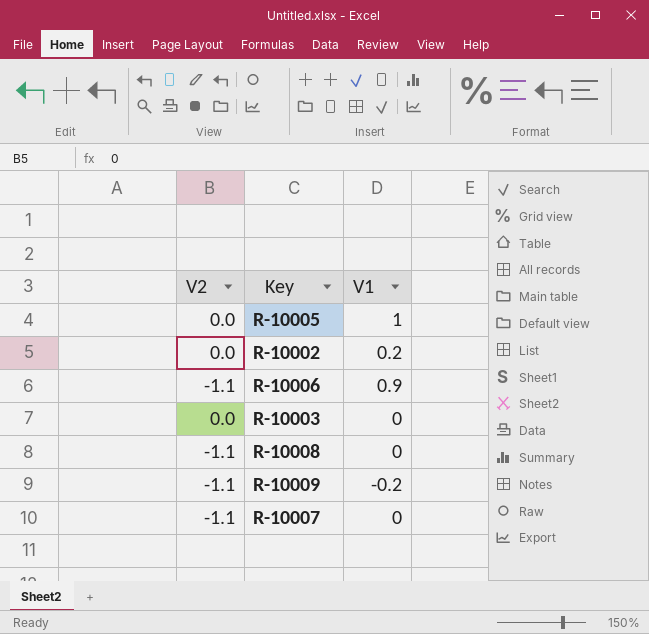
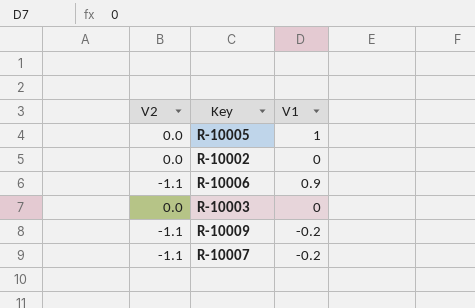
row R-10008: -1.1 | 0 -> none
R-10002 | V1: 0.2 -> 0
R-10007 | V1: 0 -> -0.2

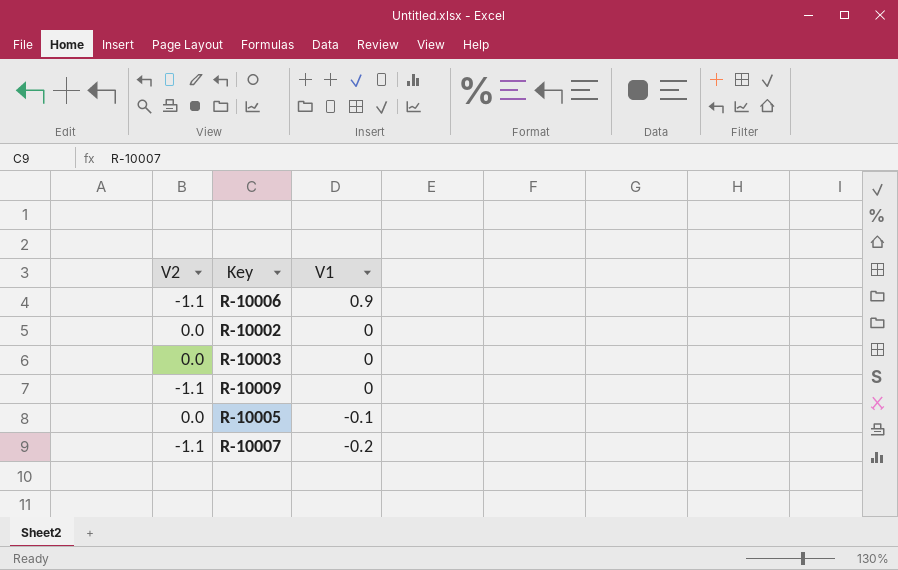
row order: none -> V1 descending
R-10009 | V1: -0.2 -> 0
R-10005 | V1: 1 -> -0.1

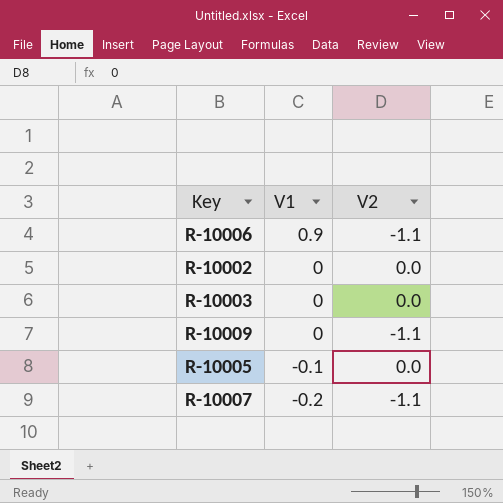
column V2 | position: 1 -> 3

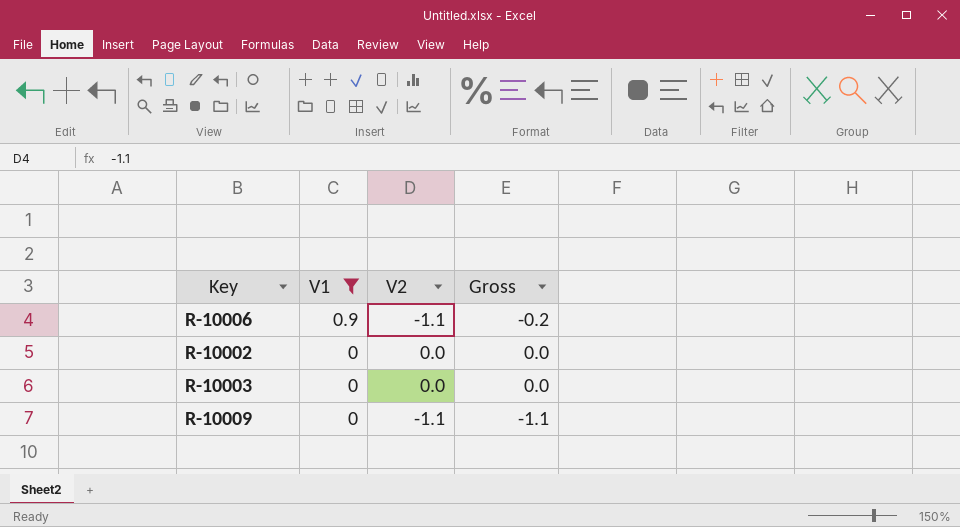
filter: none -> V1 >= 0
column Gross | formula: none -> [V1] + [V2]

